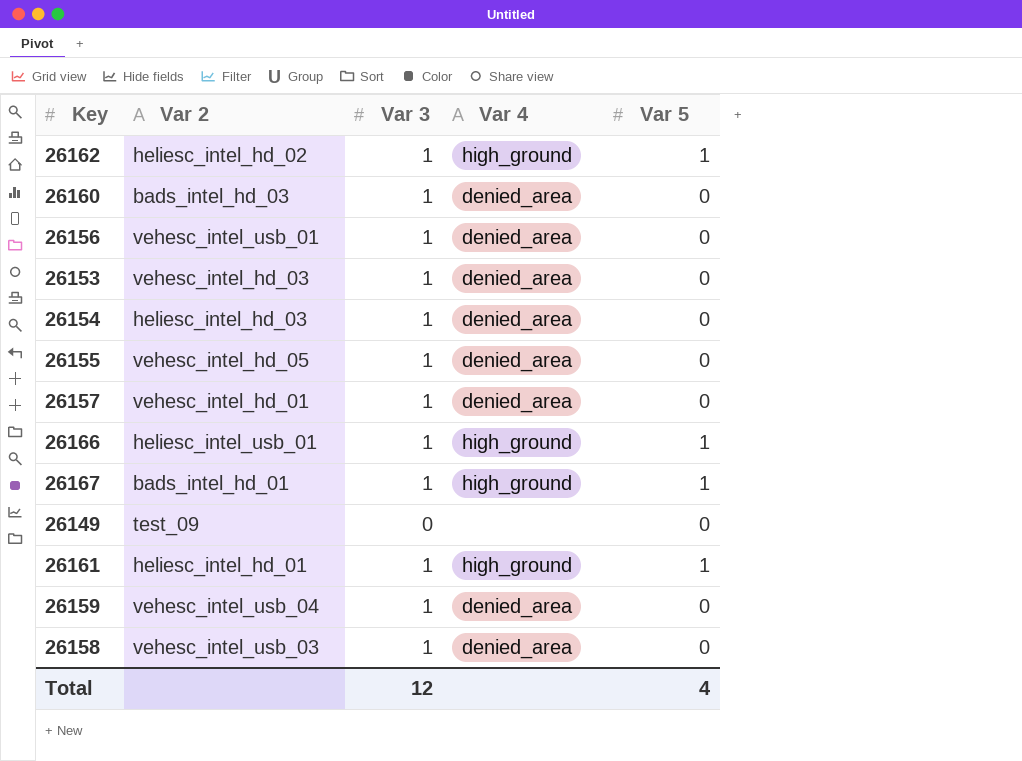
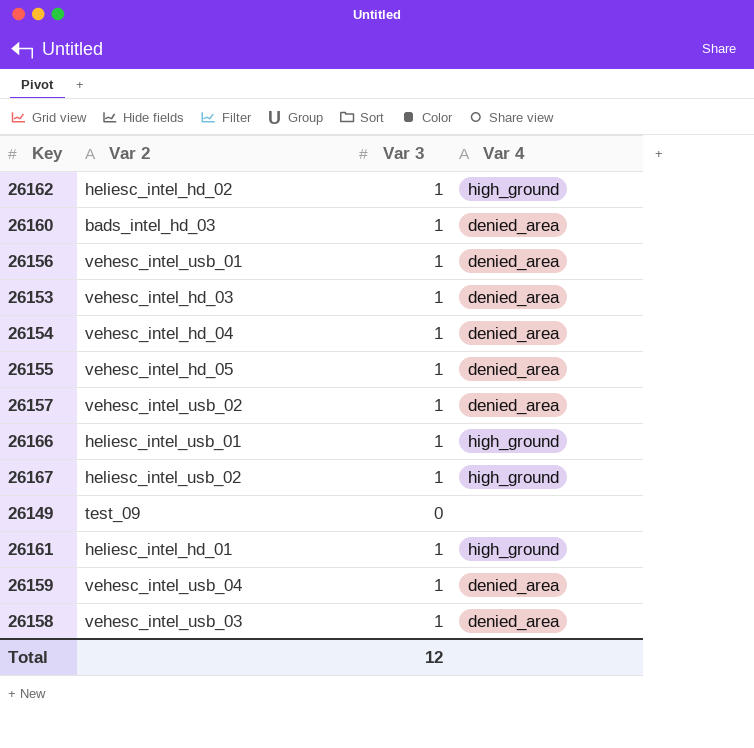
column Var 5 | position: 5 -> none
26154 | Var 2: heliesc_intel_hd_03 -> vehesc_intel_hd_04
26157 | Var 2: vehesc_intel_hd_01 -> vehesc_intel_usb_02
26167 | Var 2: bads_intel_hd_01 -> heliesc_intel_usb_02

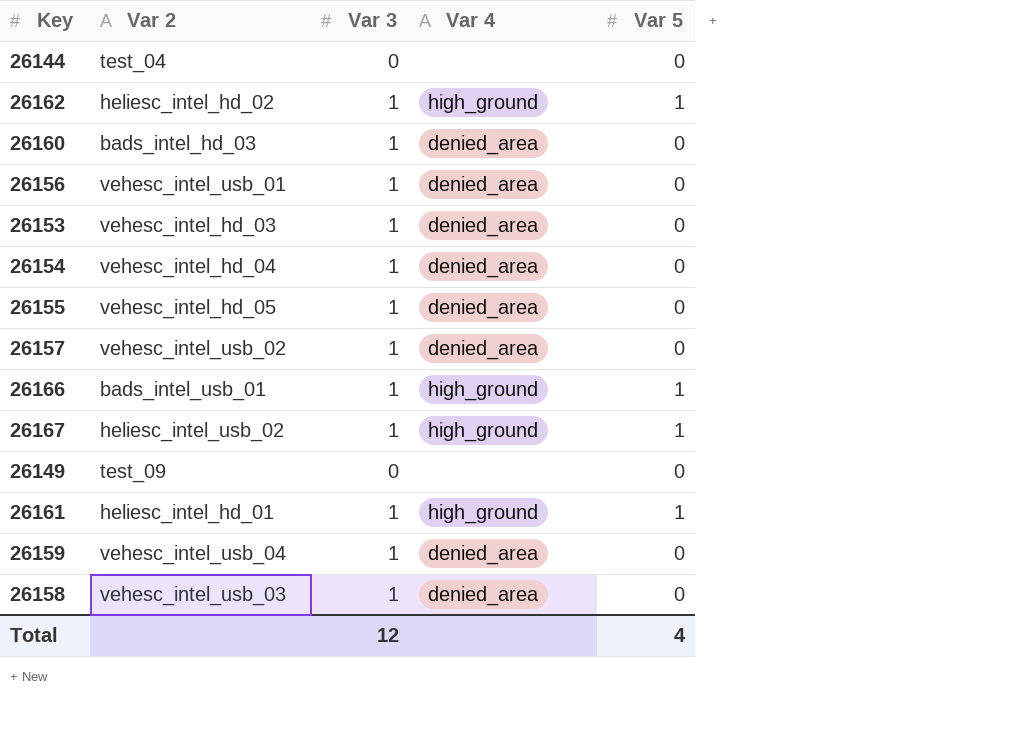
column Var 5 | position: none -> 5
row 26144: none -> test_04 | 0 | none | 0
26166 | Var 2: heliesc_intel_usb_01 -> bads_intel_usb_01

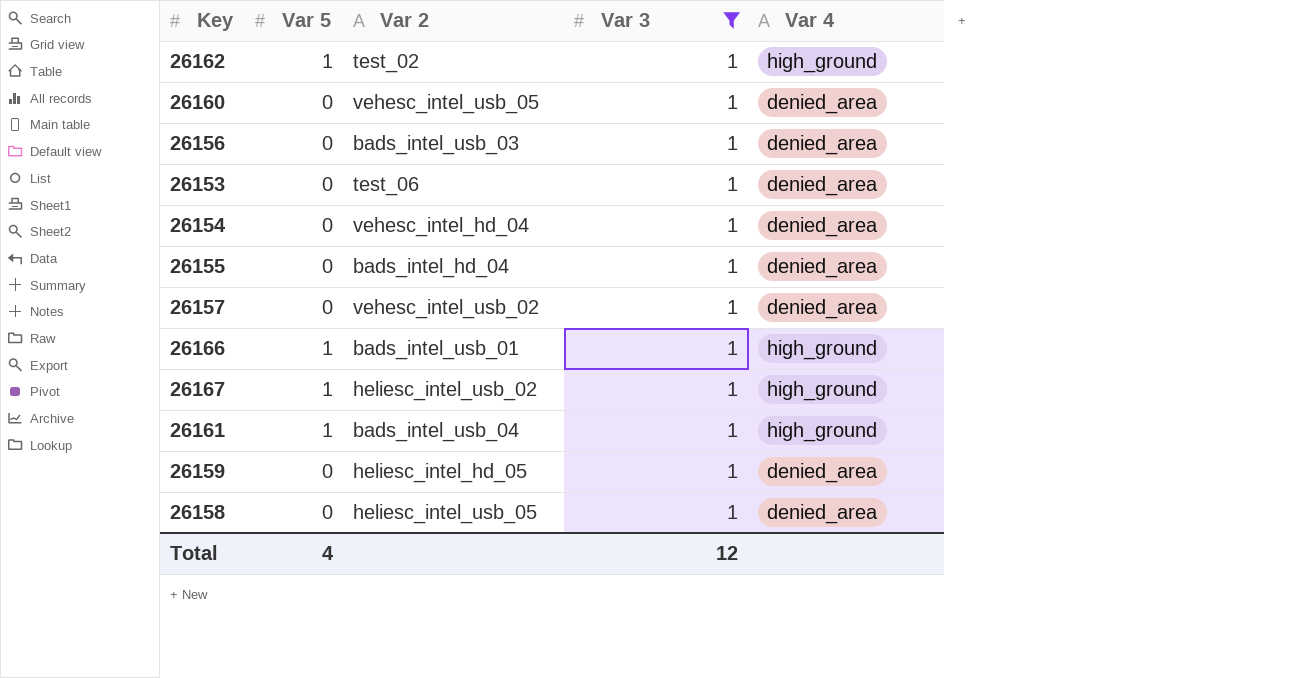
filter: none -> Var 3 = 1
column Var 5 | position: 5 -> 2
26162 | Var 2: heliesc_intel_hd_02 -> test_02
26160 | Var 2: bads_intel_hd_03 -> vehesc_intel_usb_05
26156 | Var 2: vehesc_intel_usb_01 -> bads_intel_usb_03
26153 | Var 2: vehesc_intel_hd_03 -> test_06
26155 | Var 2: vehesc_intel_hd_05 -> bads_intel_hd_04
26161 | Var 2: heliesc_intel_hd_01 -> bads_intel_usb_04
26159 | Var 2: vehesc_intel_usb_04 -> heliesc_intel_hd_05
26158 | Var 2: vehesc_intel_usb_03 -> heliesc_intel_usb_05

